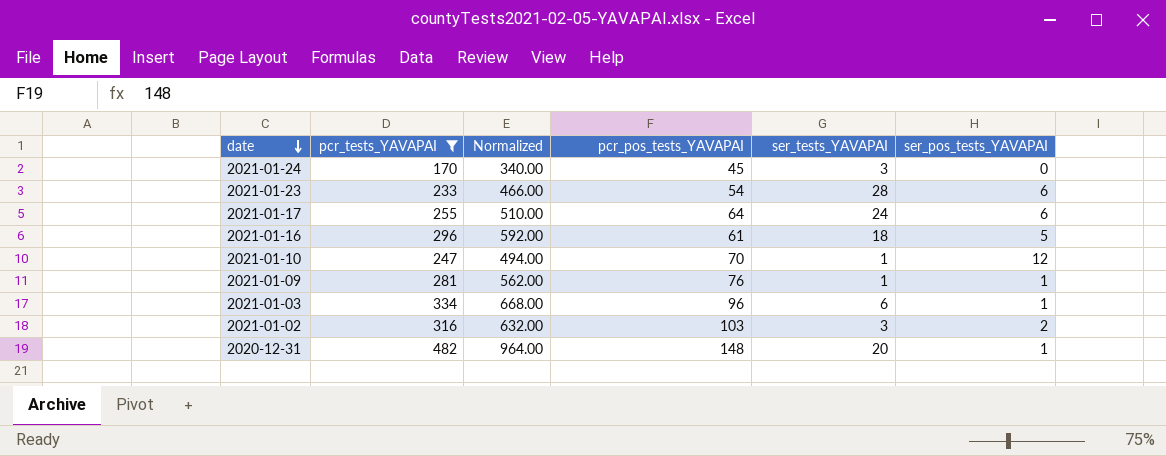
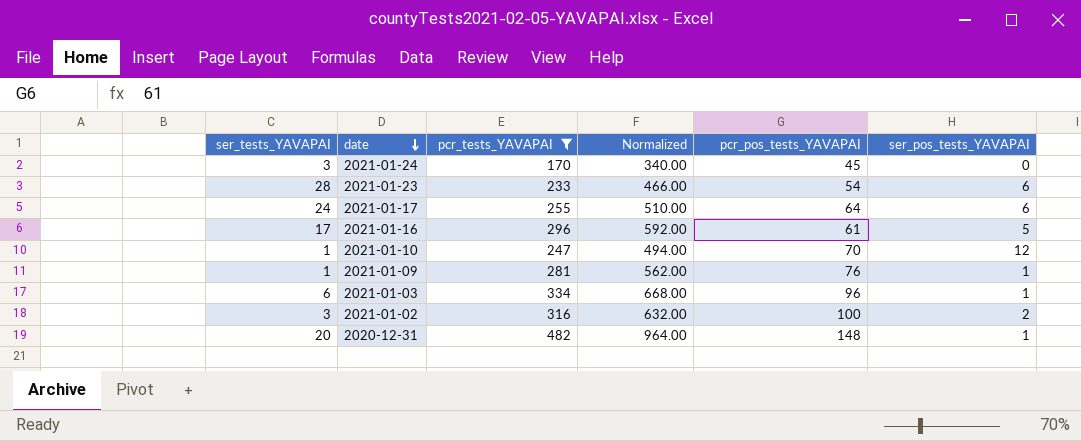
column ser_tests_YAVAPAI | position: 5 -> 1
2021-01-16 | ser_tests_YAVAPAI: 18 -> 17
2021-01-02 | pcr_pos_tests_YAVAPAI: 103 -> 100

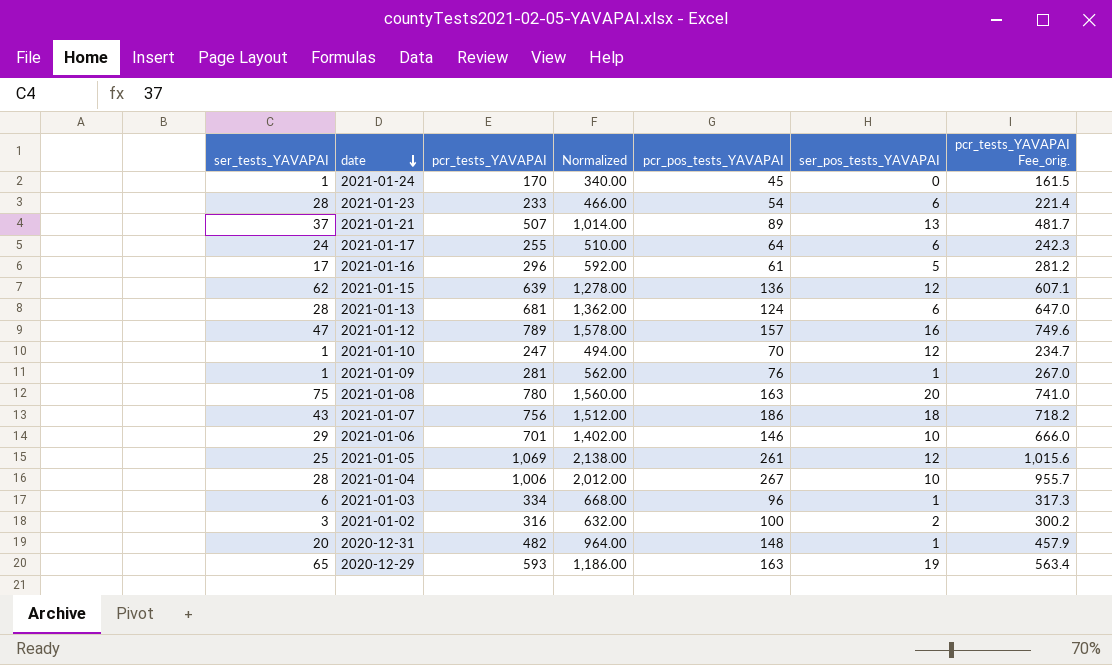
filter: pcr_tests_YAVAPAI <= 482 -> none
column pcr_tests_YAVAPAI Fee_orig. | formula: none -> [pcr_tests_YAVAPAI] * 0.95
2021-01-24 | ser_tests_YAVAPAI: 3 -> 1

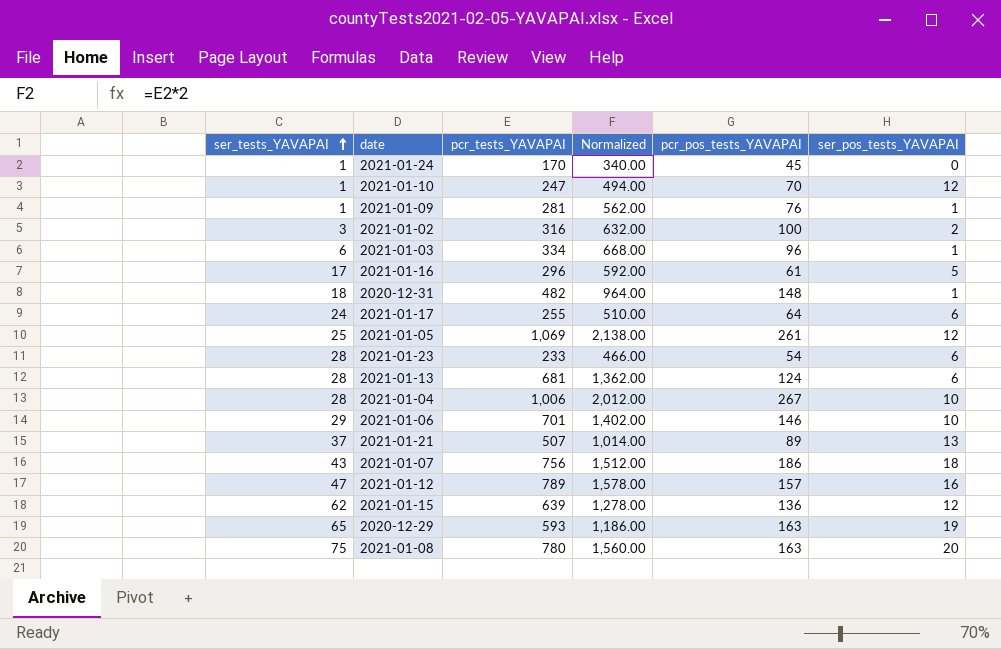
row order: date descending -> ser_tests_YAVAPAI ascending
column pcr_tests_YAVAPAI Fee_orig. | formula: [pcr_tests_YAVAPAI] * 0.95 -> none
2020-12-31 | ser_tests_YAVAPAI: 20 -> 18

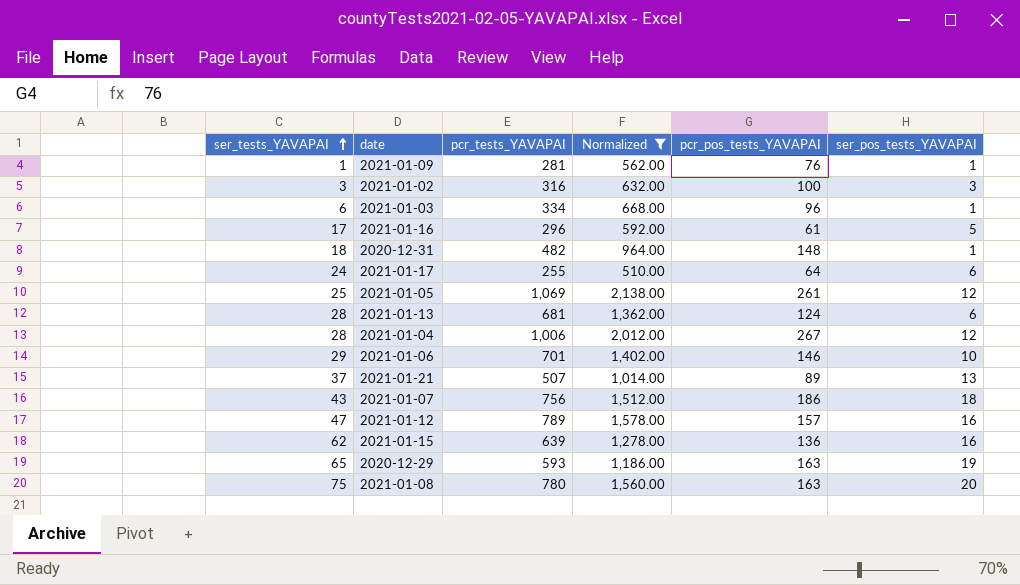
filter: none -> Normalized >= 510.00
2021-01-02 | ser_pos_tests_YAVAPAI: 2 -> 3
2021-01-04 | ser_pos_tests_YAVAPAI: 10 -> 12
2021-01-15 | ser_pos_tests_YAVAPAI: 12 -> 16

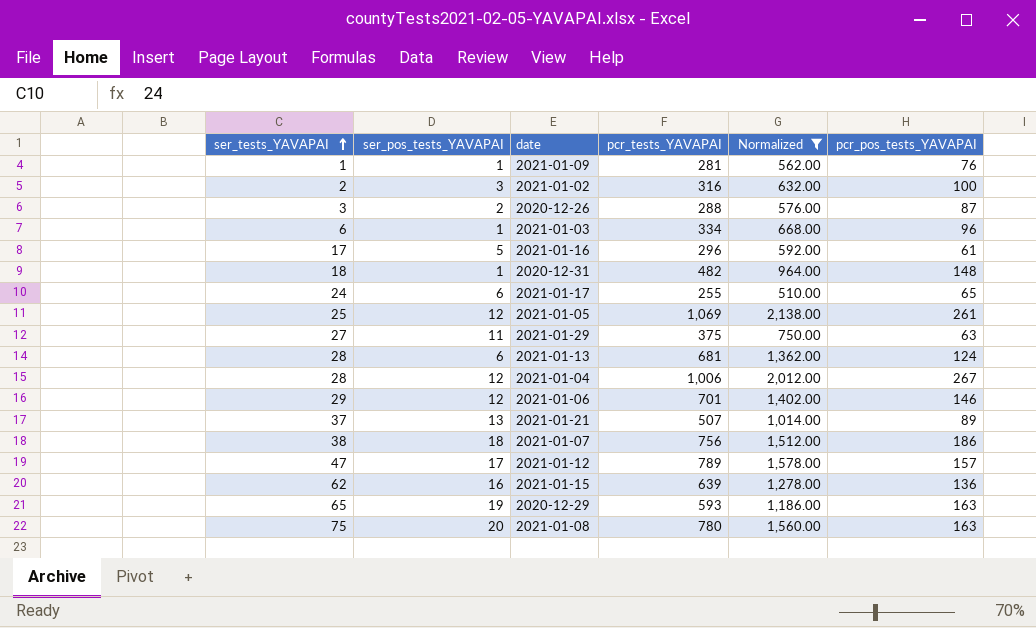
column ser_pos_tests_YAVAPAI | position: 6 -> 2
2021-01-02 | ser_tests_YAVAPAI: 3 -> 2
row 2020-12-26: none -> 3 | 2 | 288 | 576.00 | 87
2021-01-17 | pcr_pos_tests_YAVAPAI: 64 -> 65
row 2021-01-29: none -> 27 | 11 | 375 | 750.00 | 63
2021-01-06 | ser_pos_tests_YAVAPAI: 10 -> 12
2021-01-07 | ser_tests_YAVAPAI: 43 -> 38
2021-01-12 | ser_pos_tests_YAVAPAI: 16 -> 17

